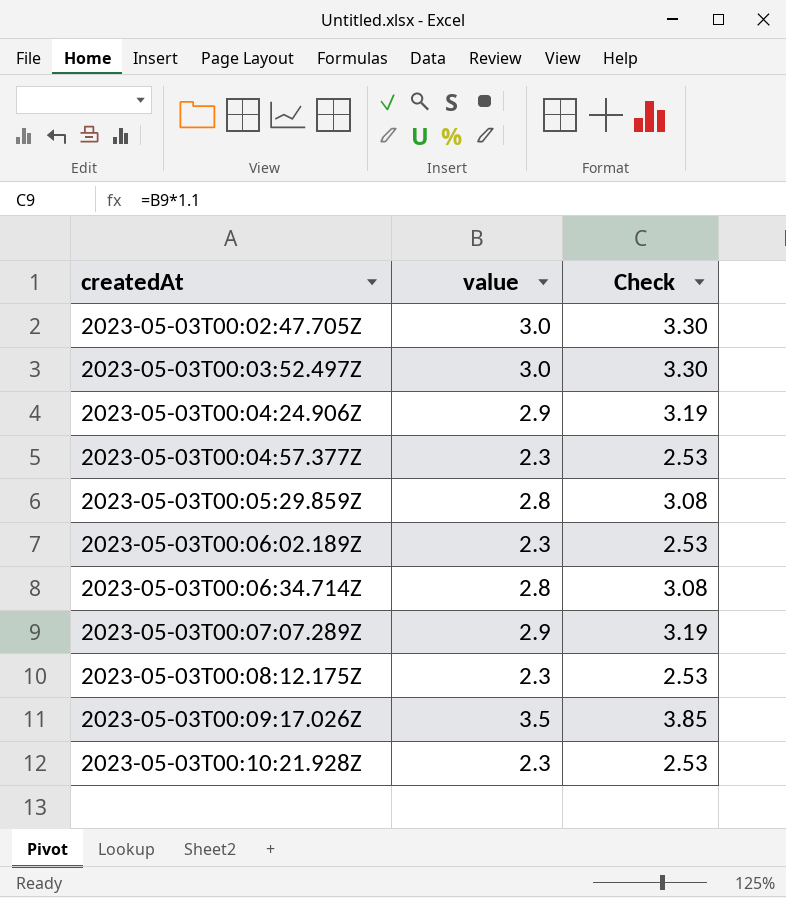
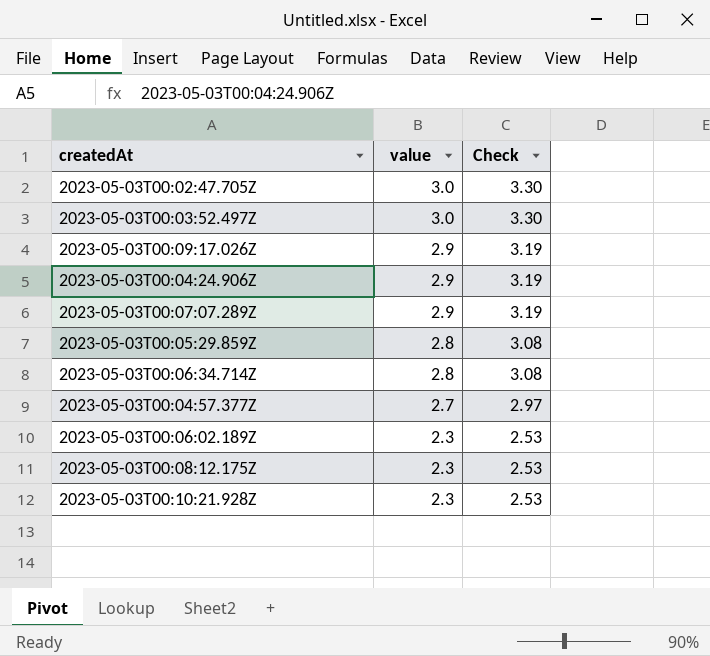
row order: createdAt ascending -> value descending
2023-05-03T00:09:17.026Z | value: 3.5 -> 2.9
2023-05-03T00:09:17.026Z | Check: 3.85 -> 3.19
2023-05-03T00:04:57.377Z | value: 2.3 -> 2.7
2023-05-03T00:04:57.377Z | Check: 2.53 -> 2.97

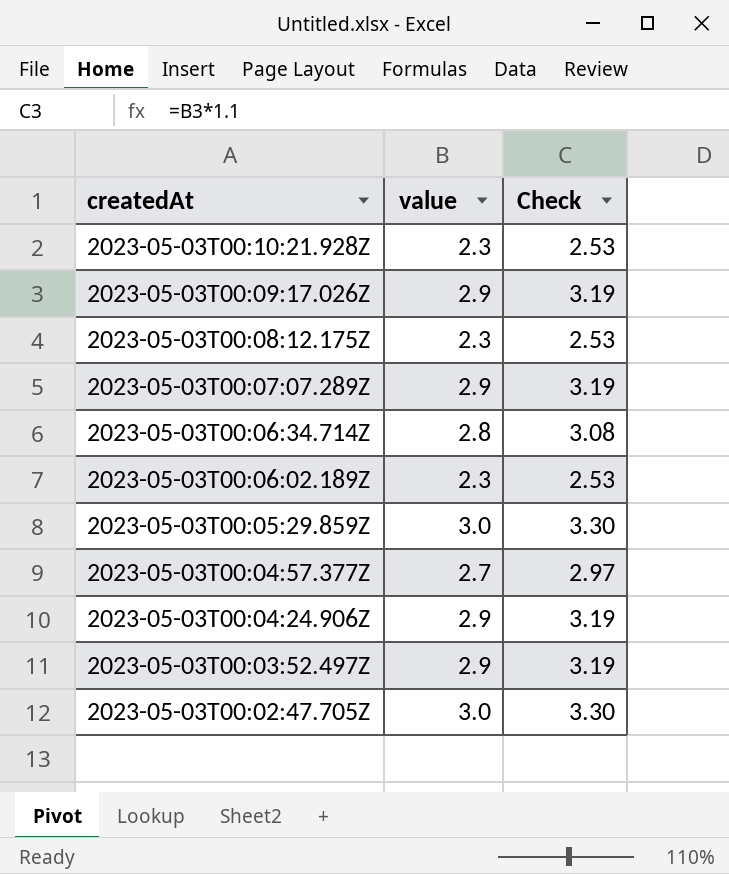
row order: value descending -> createdAt descending
2023-05-03T00:05:29.859Z | value: 2.8 -> 3.0
2023-05-03T00:05:29.859Z | Check: 3.08 -> 3.30
2023-05-03T00:03:52.497Z | value: 3.0 -> 2.9
2023-05-03T00:03:52.497Z | Check: 3.30 -> 3.19

